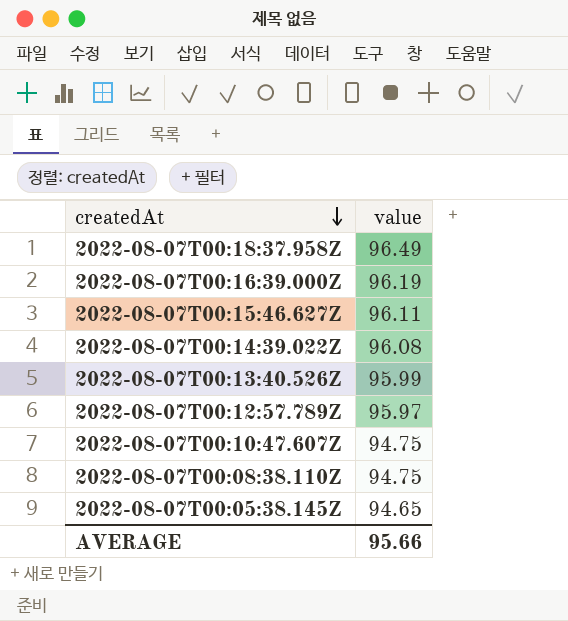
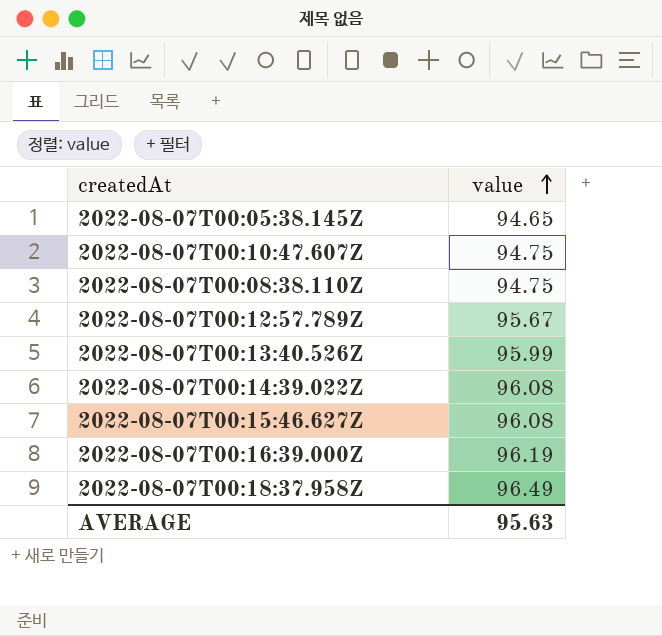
row order: createdAt descending -> value ascending
2022-08-07T00:12:57.789Z | value: 95.97 -> 95.67
2022-08-07T00:15:46.627Z | value: 96.11 -> 96.08
AVERAGE | value: 95.66 -> 95.63

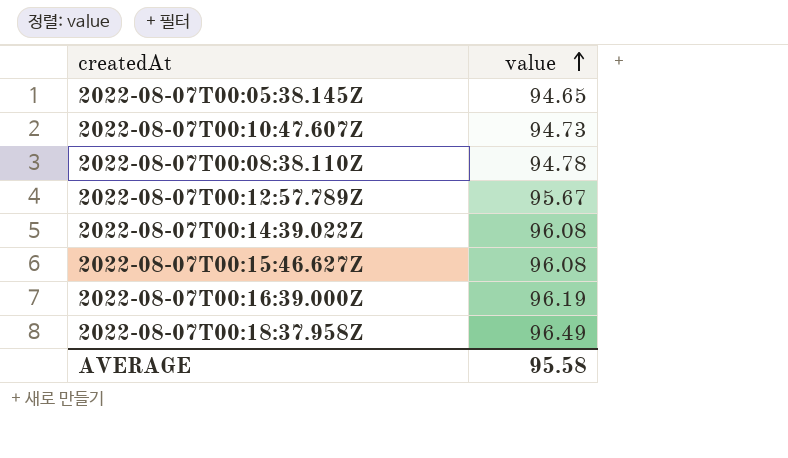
row 2022-08-07T00:13:40.526Z: 95.99 -> none
2022-08-07T00:10:47.607Z | value: 94.75 -> 94.73
2022-08-07T00:08:38.110Z | value: 94.75 -> 94.78
AVERAGE | value: 95.63 -> 95.58

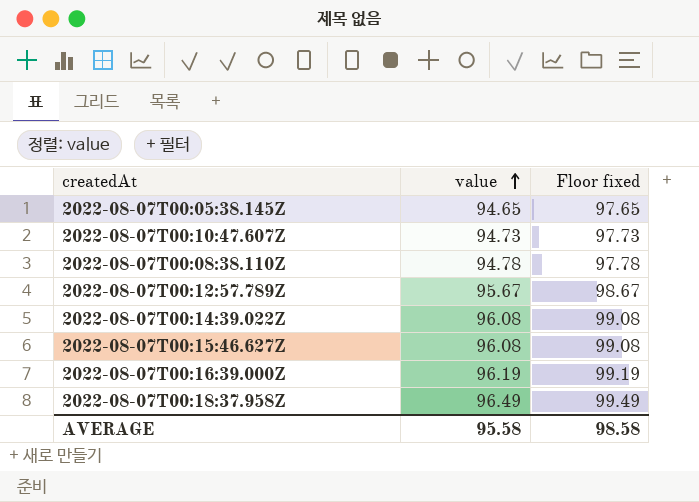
column Floor fixed | formula: none -> [value] + 3

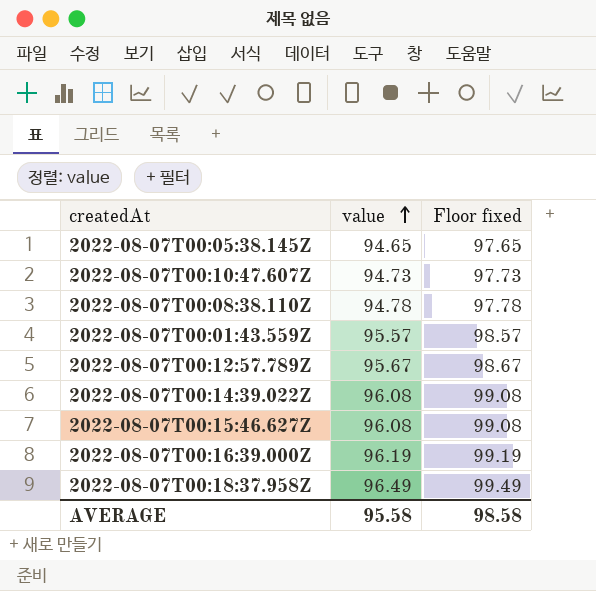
row 2022-08-07T00:01:43.559Z: none -> 95.57 | 98.57

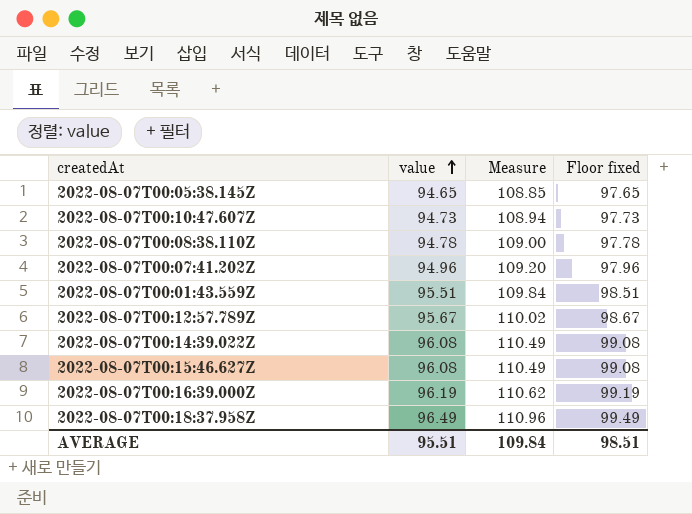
column Measure | formula: none -> [value] * 1.15
row 2022-08-07T00:07:41.202Z: none -> 94.96 | 109.20 | 97.96
2022-08-07T00:01:43.559Z | value: 95.57 -> 95.51
2022-08-07T00:01:43.559Z | Floor fixed: 98.57 -> 98.51
AVERAGE | value: 95.58 -> 95.51
AVERAGE | Floor fixed: 98.58 -> 98.51

